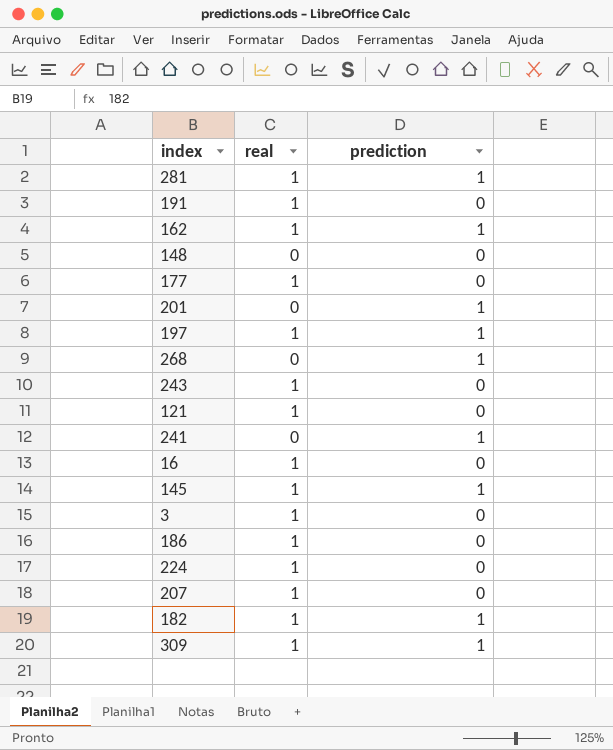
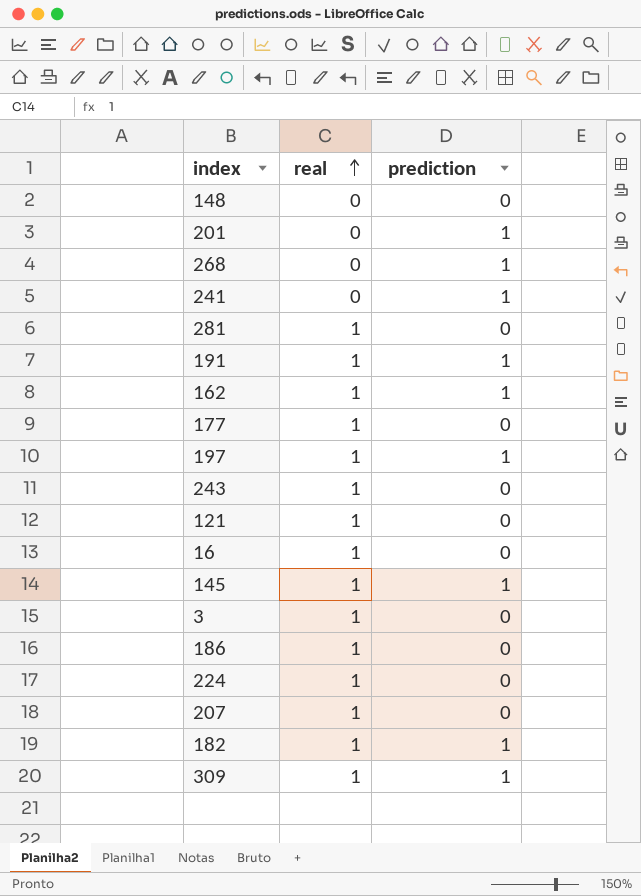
row order: none -> real ascending
281 | prediction: 1 -> 0
191 | prediction: 0 -> 1

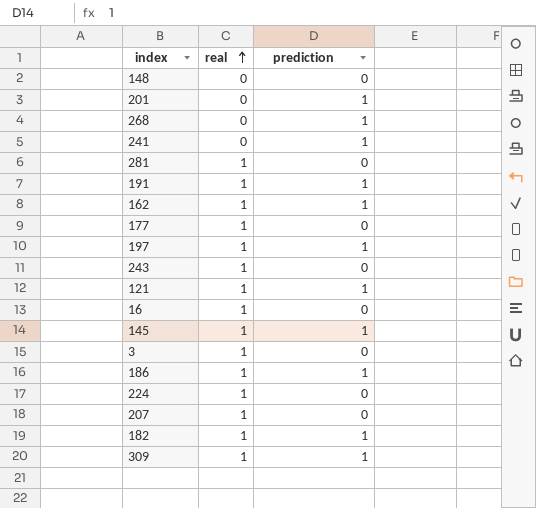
121 | prediction: 0 -> 1
186 | prediction: 0 -> 1

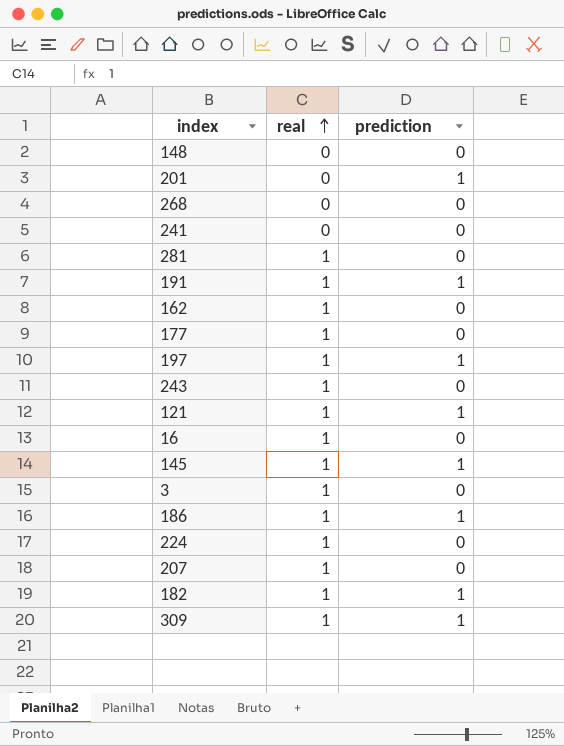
268 | prediction: 1 -> 0
241 | prediction: 1 -> 0
162 | prediction: 1 -> 0

